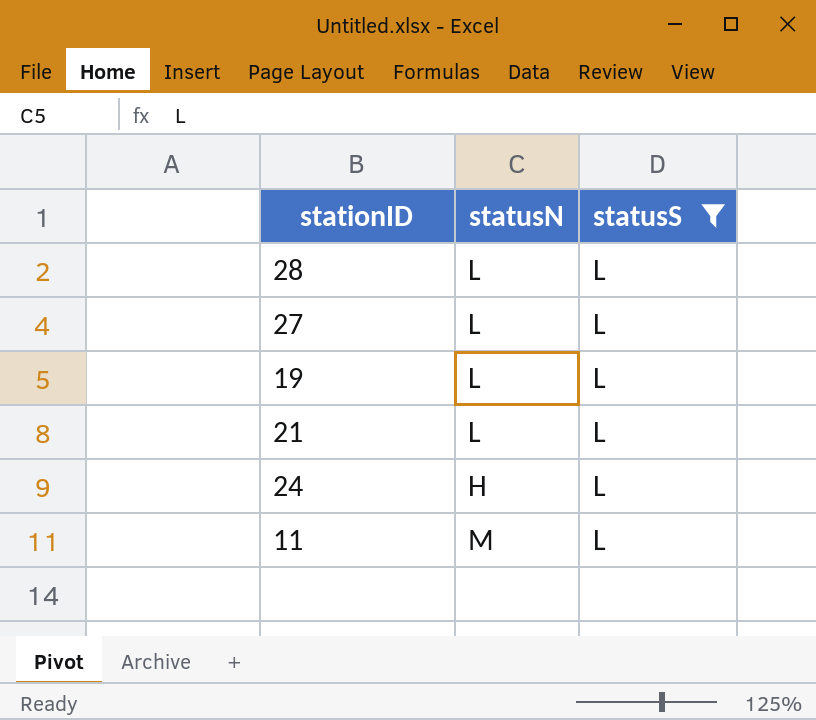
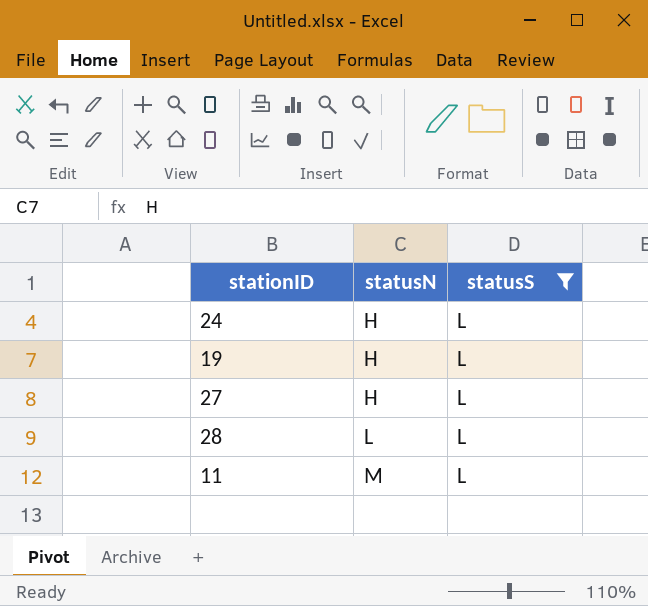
row order: none -> statusN ascending
row 21: L | L -> none
19 | statusN: L -> H
27 | statusN: L -> H

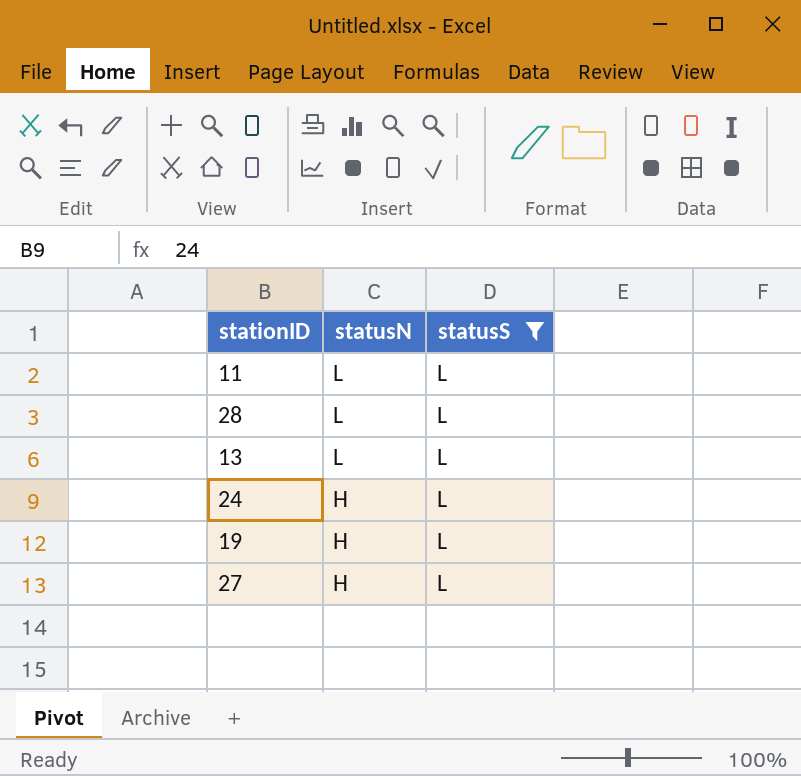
row order: statusN ascending -> statusN descending
11 | statusN: M -> L
row 13: none -> L | L

